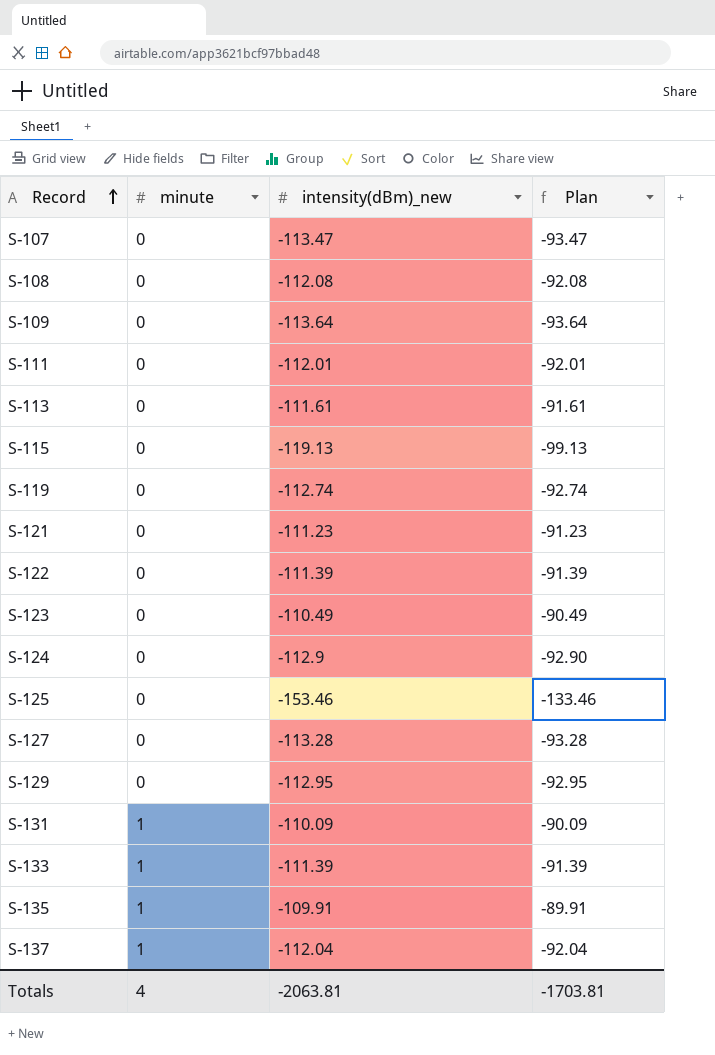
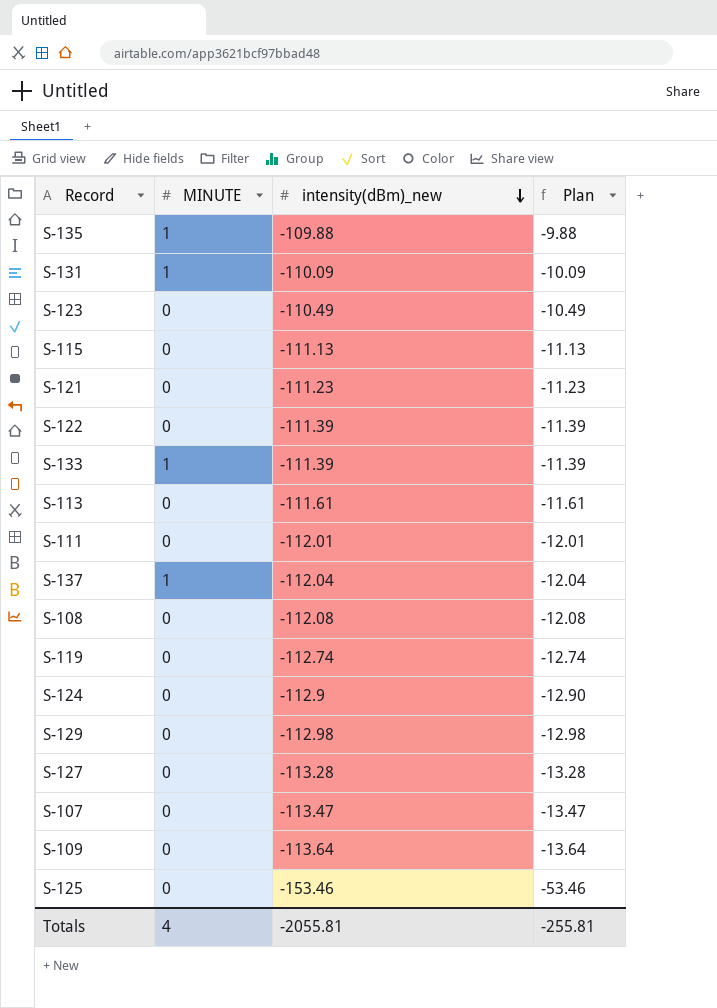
row order: Record ascending -> intensity(dBm)_new descending
column name: minute -> MINUTE
column Plan | formula: [intensity(dBm)_new] + 20 -> [intensity(dBm)_new] + 100
S-135 | intensity(dBm)_new: -109.91 -> -109.88
S-115 | intensity(dBm)_new: -119.13 -> -111.13
S-129 | intensity(dBm)_new: -112.95 -> -112.98
Totals | intensity(dBm)_new: -2063.81 -> -2055.81
Totals | Plan: -1703.81 -> -255.81

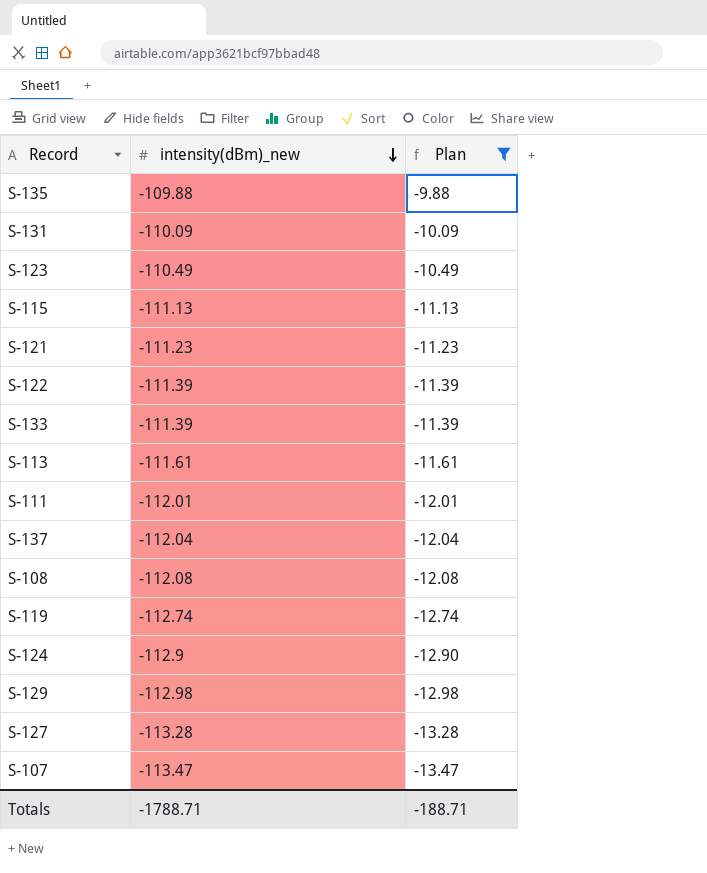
filter: none -> Plan >= -13.47
column MINUTE | position: 2 -> none
Totals | intensity(dBm)_new: -2055.81 -> -1788.71
Totals | Plan: -255.81 -> -188.71

